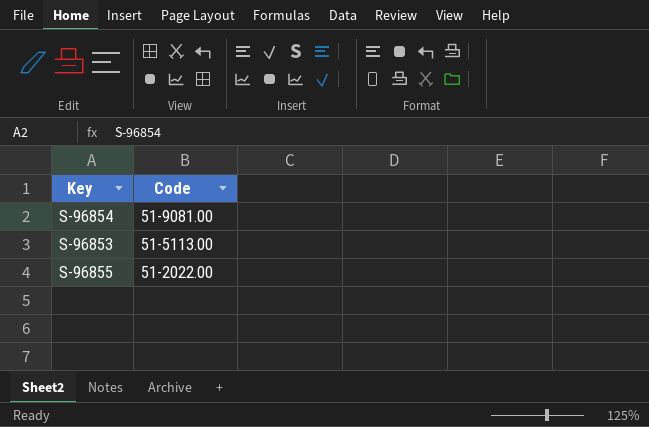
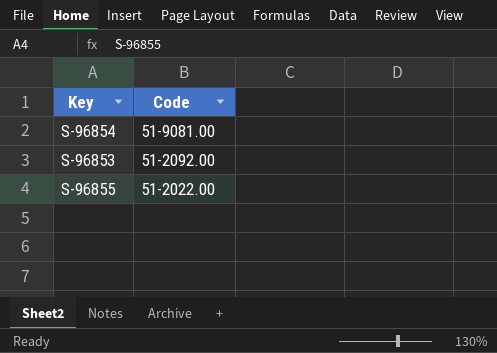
S-96853 | Code: 51-5113.00 -> 51-2092.00

